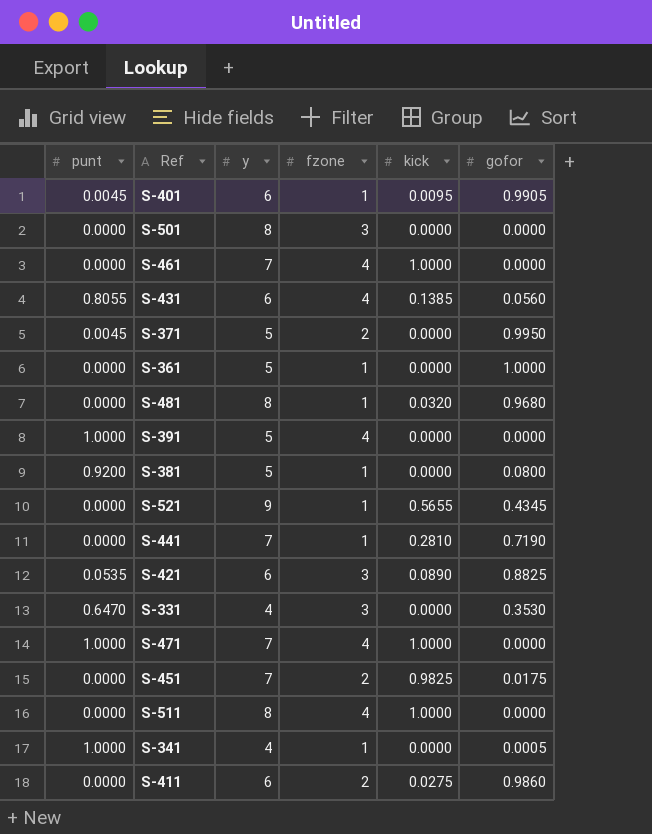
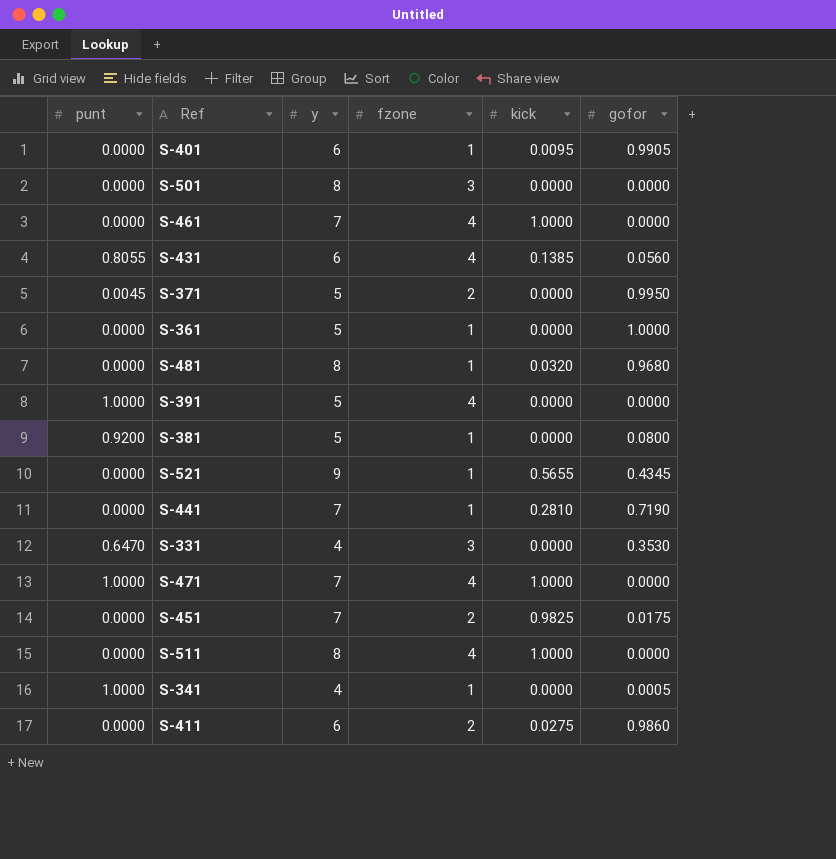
row S-421: 0.0535 | 6 | 3 | 0.0890 | 0.8825 -> none
S-401 | punt: 0.0045 -> 0.0000

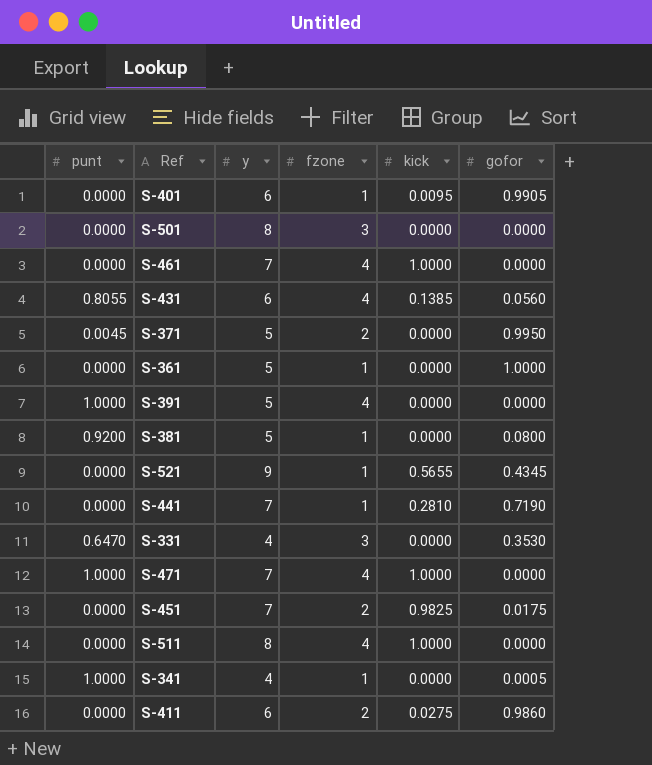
row S-481: 0.0000 | 8 | 1 | 0.0320 | 0.9680 -> none

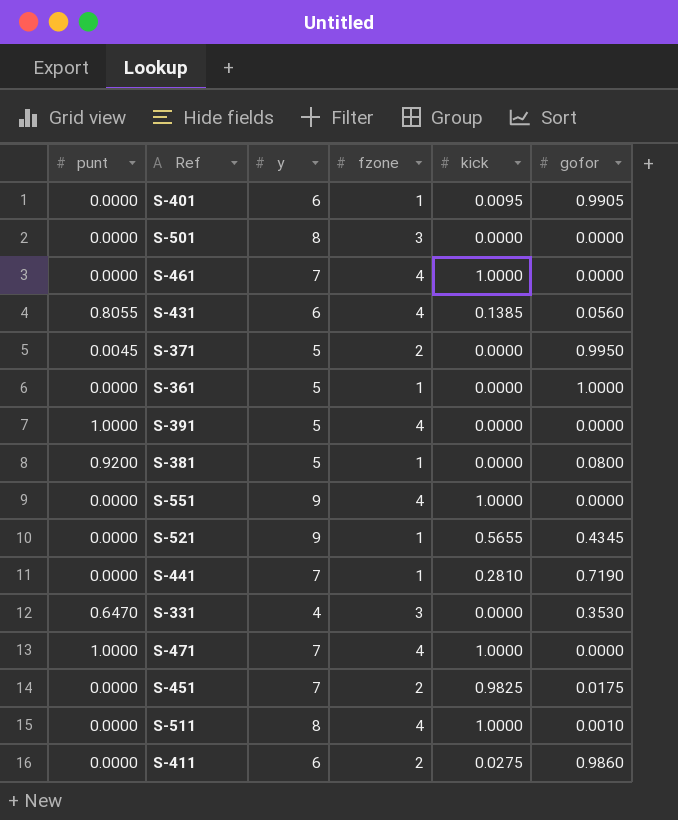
row S-341: 1.0000 | 4 | 1 | 0.0000 | 0.0005 -> none
row S-551: none -> 0.0000 | 9 | 4 | 1.0000 | 0.0000
S-511 | gofor: 0.0000 -> 0.0010

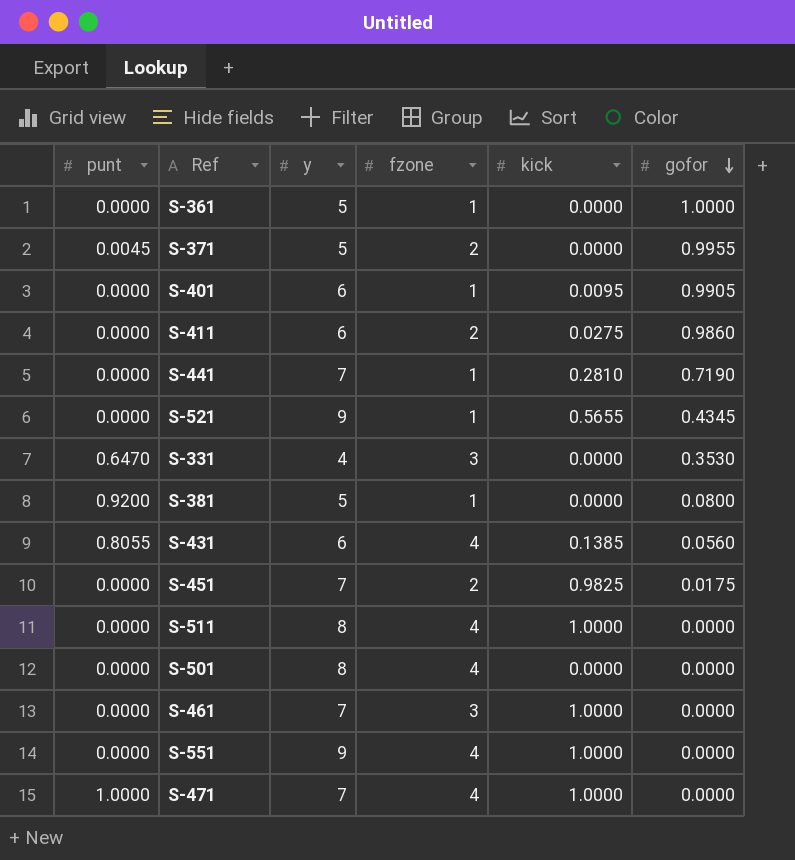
row order: none -> gofor descending
row S-391: 1.0000 | 5 | 4 | 0.0000 | 0.0000 -> none
S-371 | gofor: 0.9950 -> 0.9955
S-511 | gofor: 0.0010 -> 0.0000
S-501 | fzone: 3 -> 4
S-461 | fzone: 4 -> 3

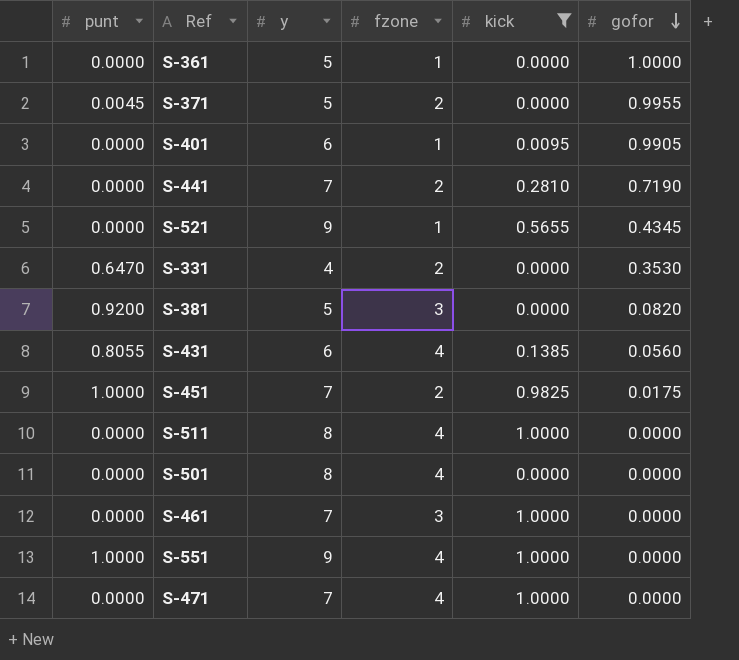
filter: none -> kick != 0.0275
S-441 | fzone: 1 -> 2
S-331 | fzone: 3 -> 2
S-381 | fzone: 1 -> 3
S-381 | gofor: 0.0800 -> 0.0820
S-451 | punt: 0.0000 -> 1.0000
S-551 | punt: 0.0000 -> 1.0000
S-471 | punt: 1.0000 -> 0.0000

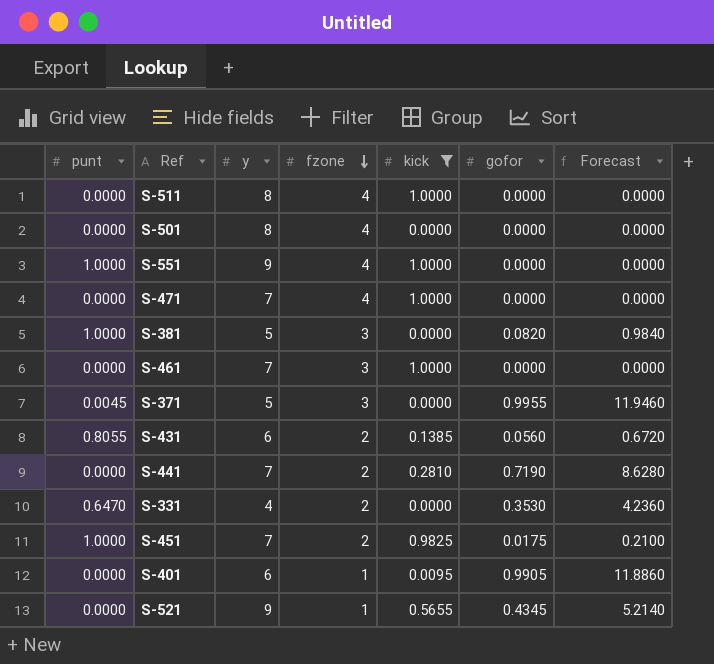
row order: gofor descending -> fzone descending
column Forecast | formula: none -> [gofor] * 12
row S-361: 0.0000 | 5 | 1 | 0.0000 | 1.0000 -> none
S-381 | punt: 0.9200 -> 1.0000
S-371 | fzone: 2 -> 3
S-431 | fzone: 4 -> 2

